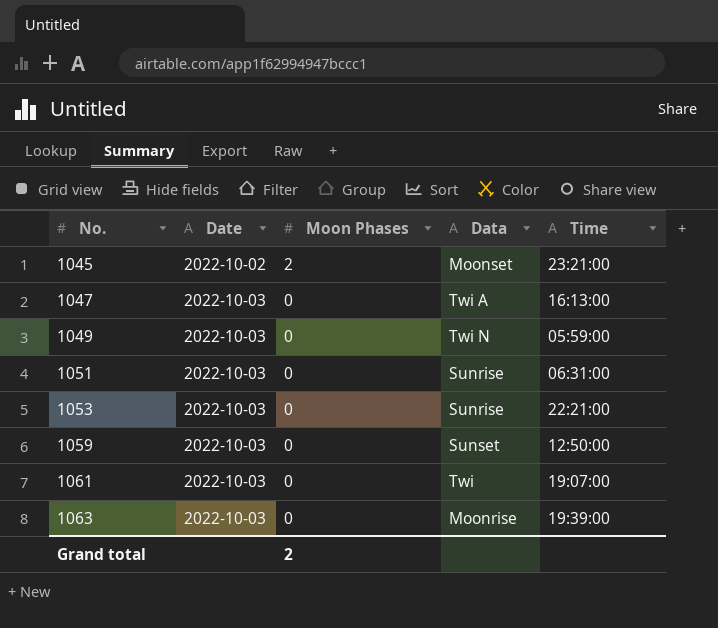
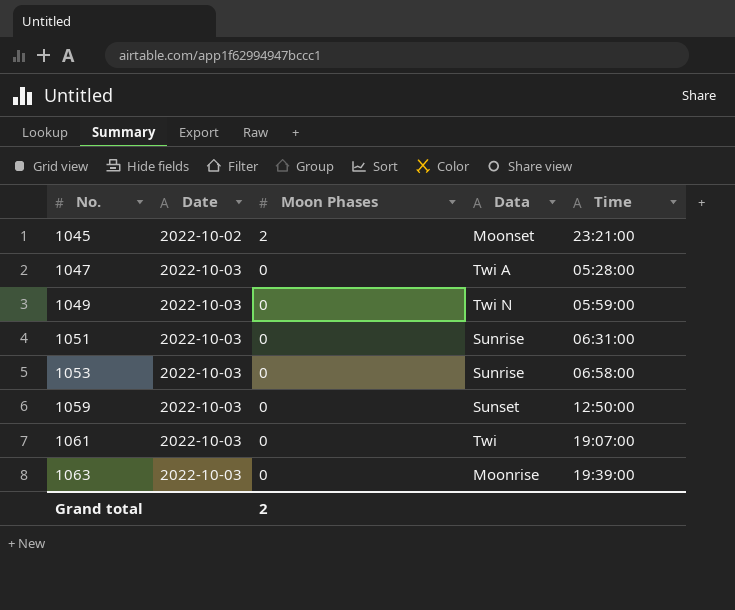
1047 | Time: 16:13:00 -> 05:28:00
1053 | Time: 22:21:00 -> 06:58:00

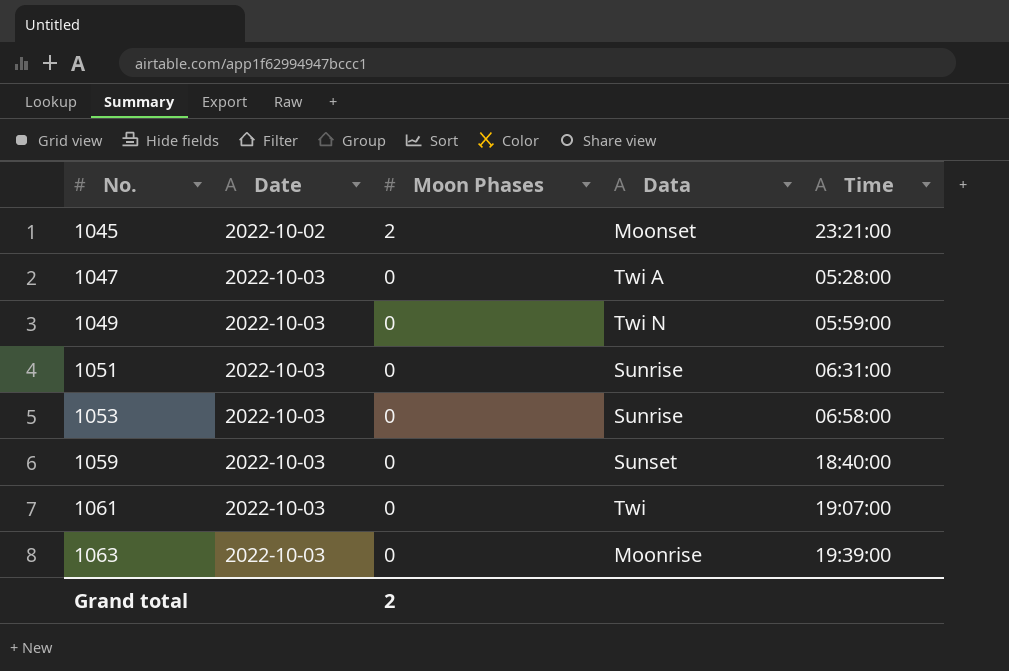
1059 | Time: 12:50:00 -> 18:40:00

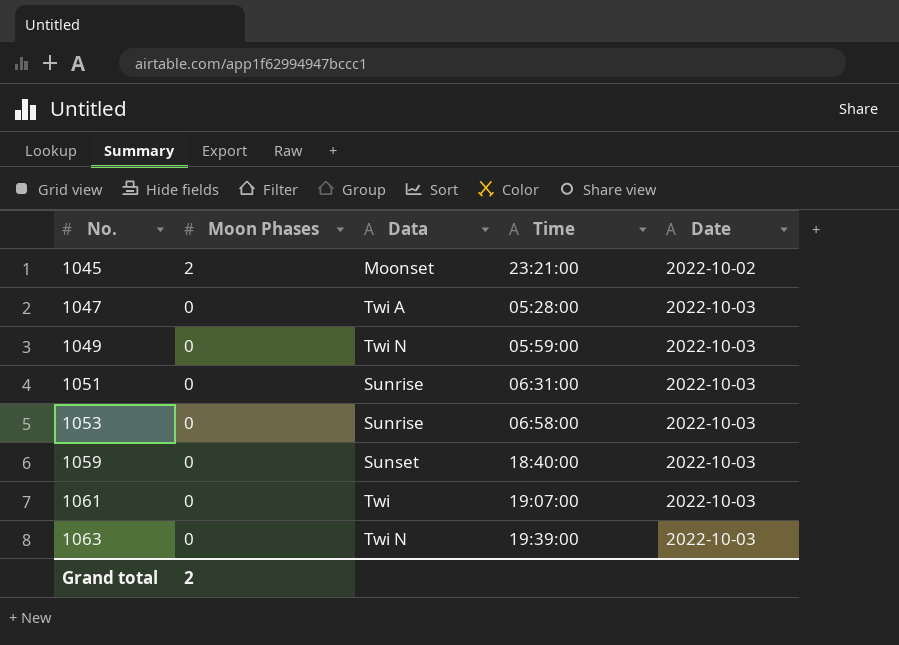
column Date | position: 2 -> 5
1063 | Data: Moonrise -> Twi N

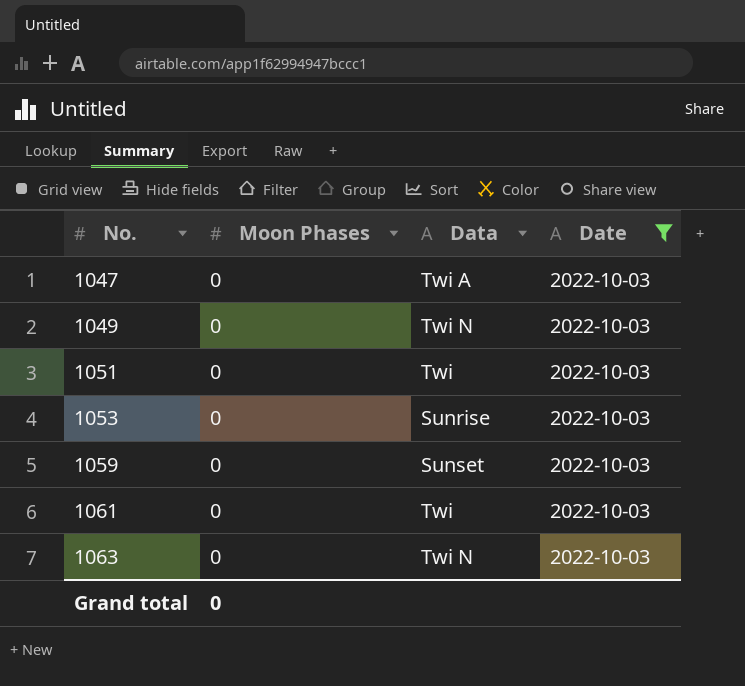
filter: none -> Date = 2022-10-03
column Time | position: 4 -> none
1051 | Data: Sunrise -> Twi
Grand total | Moon Phases: 2 -> 0

